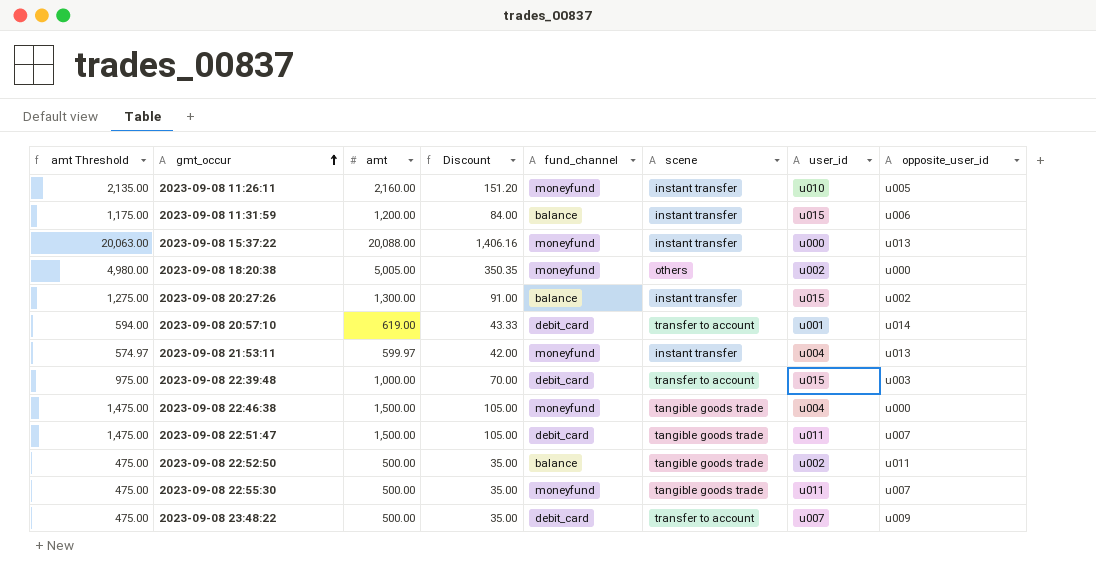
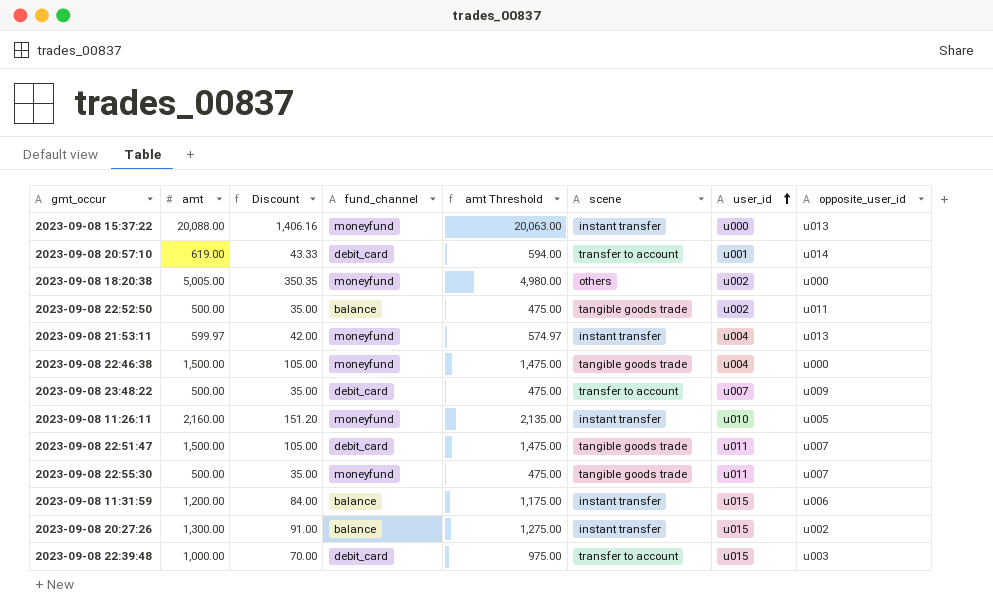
row order: gmt_occur ascending -> user_id ascending
column amt Threshold | position: 1 -> 5

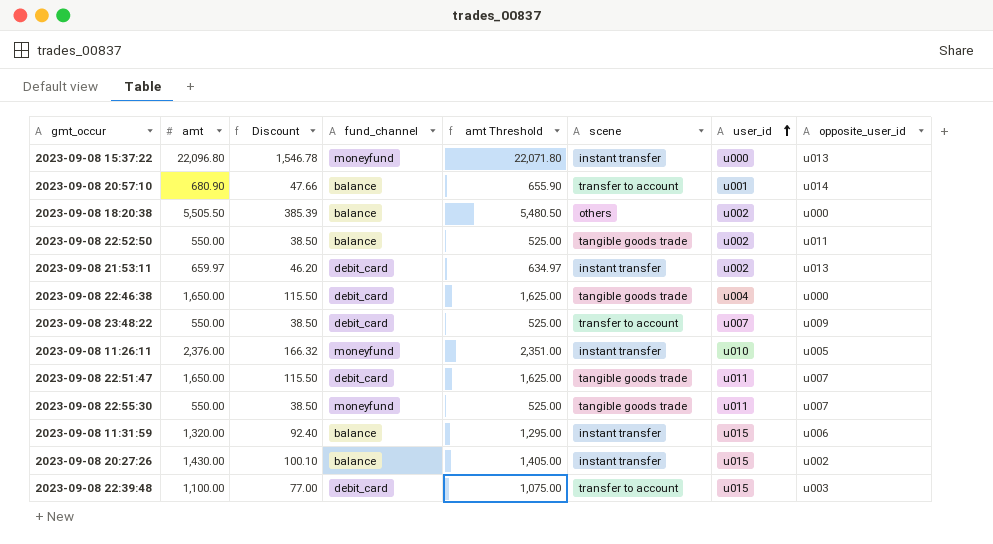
2023-09-08 15:37:22 | amt: 20,088.00 -> 22,096.80
2023-09-08 15:37:22 | Discount: 1,406.16 -> 1,546.78
2023-09-08 15:37:22 | amt Threshold: 20,063.00 -> 22,071.80
2023-09-08 20:57:10 | amt: 619.00 -> 680.90
2023-09-08 20:57:10 | Discount: 43.33 -> 47.66
2023-09-08 20:57:10 | fund_channel: debit_card -> balance
2023-09-08 20:57:10 | amt Threshold: 594.00 -> 655.90
2023-09-08 18:20:38 | amt: 5,005.00 -> 5,505.50
2023-09-08 18:20:38 | Discount: 350.35 -> 385.39
2023-09-08 18:20:38 | fund_channel: moneyfund -> balance
2023-09-08 18:20:38 | amt Threshold: 4,980.00 -> 5,480.50
2023-09-08 22:52:50 | amt: 500.00 -> 550.00
2023-09-08 22:52:50 | Discount: 35.00 -> 38.50
2023-09-08 22:52:50 | amt Threshold: 475.00 -> 525.00
2023-09-08 21:53:11 | amt: 599.97 -> 659.97
2023-09-08 21:53:11 | Discount: 42.00 -> 46.20
2023-09-08 21:53:11 | fund_channel: moneyfund -> debit_card
2023-09-08 21:53:11 | amt Threshold: 574.97 -> 634.97
2023-09-08 21:53:11 | user_id: u004 -> u002
2023-09-08 22:46:38 | amt: 1,500.00 -> 1,650.00
2023-09-08 22:46:38 | Discount: 105.00 -> 115.50
2023-09-08 22:46:38 | fund_channel: moneyfund -> debit_card
2023-09-08 22:46:38 | amt Threshold: 1,475.00 -> 1,625.00
2023-09-08 23:48:22 | amt: 500.00 -> 550.00
2023-09-08 23:48:22 | Discount: 35.00 -> 38.50
2023-09-08 23:48:22 | amt Threshold: 475.00 -> 525.00
2023-09-08 11:26:11 | amt: 2,160.00 -> 2,376.00
2023-09-08 11:26:11 | Discount: 151.20 -> 166.32
2023-09-08 11:26:11 | amt Threshold: 2,135.00 -> 2,351.00
2023-09-08 22:51:47 | amt: 1,500.00 -> 1,650.00
2023-09-08 22:51:47 | Discount: 105.00 -> 115.50
2023-09-08 22:51:47 | amt Threshold: 1,475.00 -> 1,625.00
2023-09-08 22:55:30 | amt: 500.00 -> 550.00
2023-09-08 22:55:30 | Discount: 35.00 -> 38.50
2023-09-08 22:55:30 | amt Threshold: 475.00 -> 525.00
2023-09-08 11:31:59 | amt: 1,200.00 -> 1,320.00
2023-09-08 11:31:59 | Discount: 84.00 -> 92.40
2023-09-08 11:31:59 | amt Threshold: 1,175.00 -> 1,295.00
2023-09-08 20:27:26 | amt: 1,300.00 -> 1,430.00
2023-09-08 20:27:26 | Discount: 91.00 -> 100.10
2023-09-08 20:27:26 | amt Threshold: 1,275.00 -> 1,405.00
2023-09-08 22:39:48 | amt: 1,000.00 -> 1,100.00
2023-09-08 22:39:48 | Discount: 70.00 -> 77.00
2023-09-08 22:39:48 | amt Threshold: 975.00 -> 1,075.00

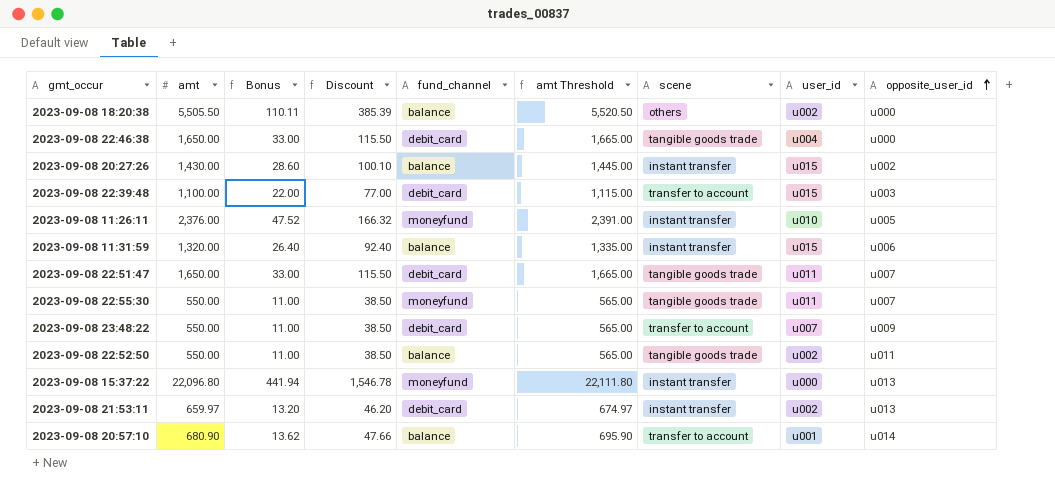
row order: user_id ascending -> opposite_user_id ascending
column Bonus | formula: none -> [amt] * 0.02
column amt Threshold | formula: [amt] - 25 -> [amt] + 15

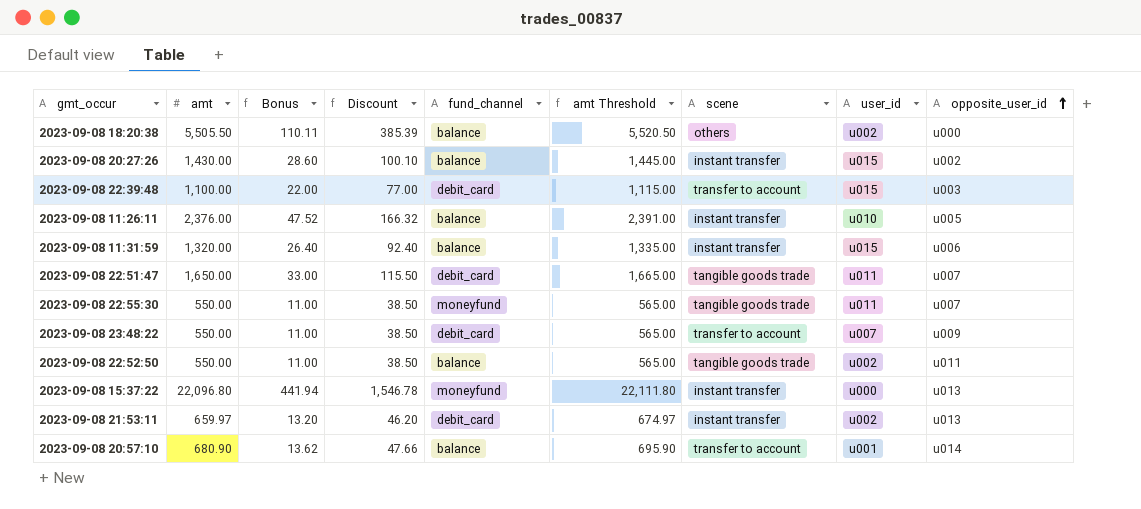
row 2023-09-08 22:46:38: 1,650.00 | 33.00 | 115.50 | debit_card | 1,665.00 | tangible goods trade | u004 | u000 -> none
2023-09-08 11:26:11 | fund_channel: moneyfund -> balance

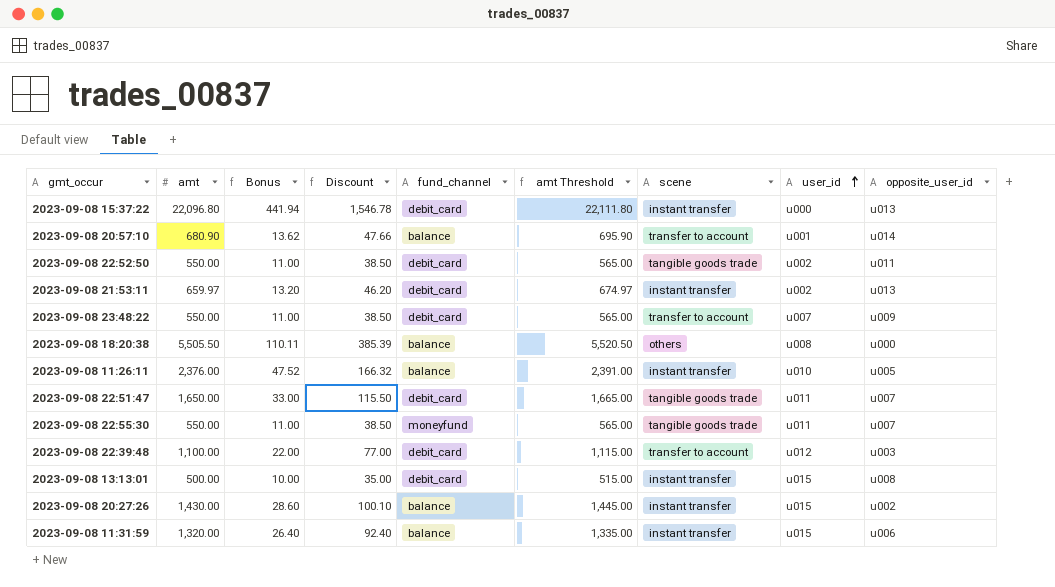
row order: opposite_user_id ascending -> user_id ascending
2023-09-08 15:37:22 | fund_channel: moneyfund -> debit_card
2023-09-08 22:52:50 | fund_channel: balance -> debit_card
2023-09-08 18:20:38 | user_id: u002 -> u008
2023-09-08 22:39:48 | user_id: u015 -> u012
row 2023-09-08 13:13:01: none -> 500.00 | 10.00 | 35.00 | debit_card | 515.00 | instant transfer | u015 | u008

